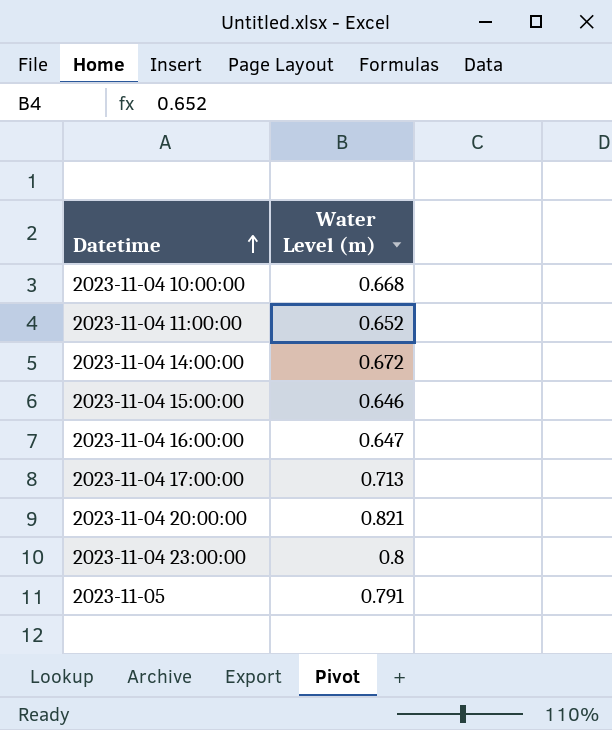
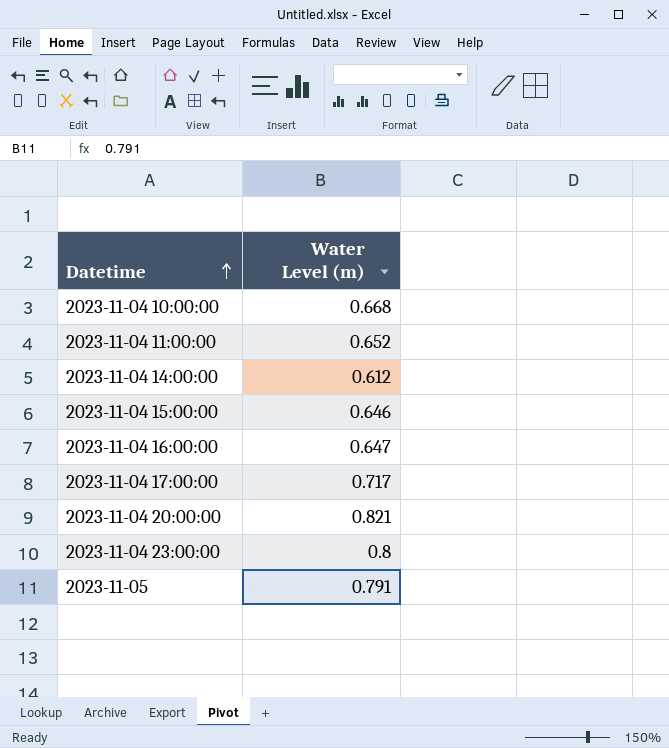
2023-11-04 14:00:00 | Water Level (m): 0.672 -> 0.612
2023-11-04 17:00:00 | Water Level (m): 0.713 -> 0.717

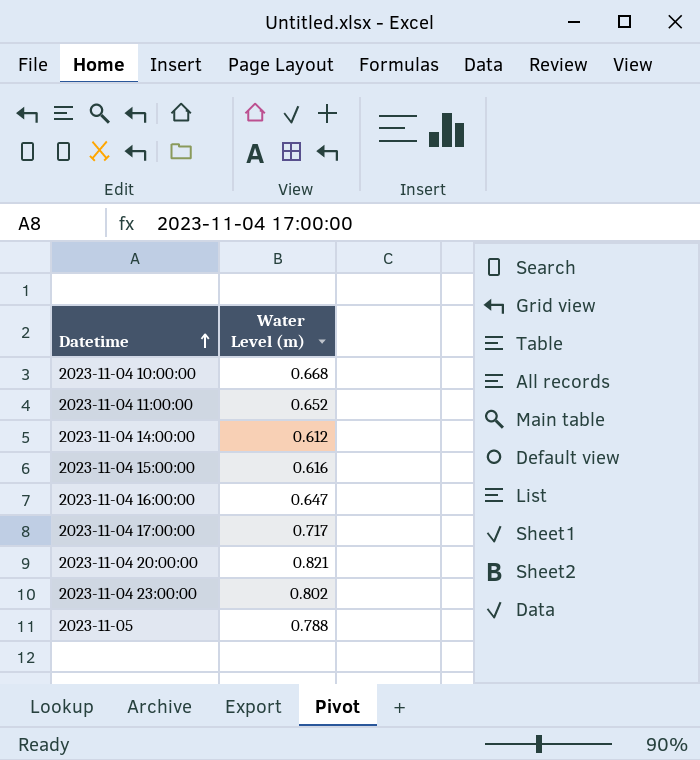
2023-11-04 15:00:00 | Water Level (m): 0.646 -> 0.616
2023-11-04 23:00:00 | Water Level (m): 0.8 -> 0.802
2023-11-05 | Water Level (m): 0.791 -> 0.788

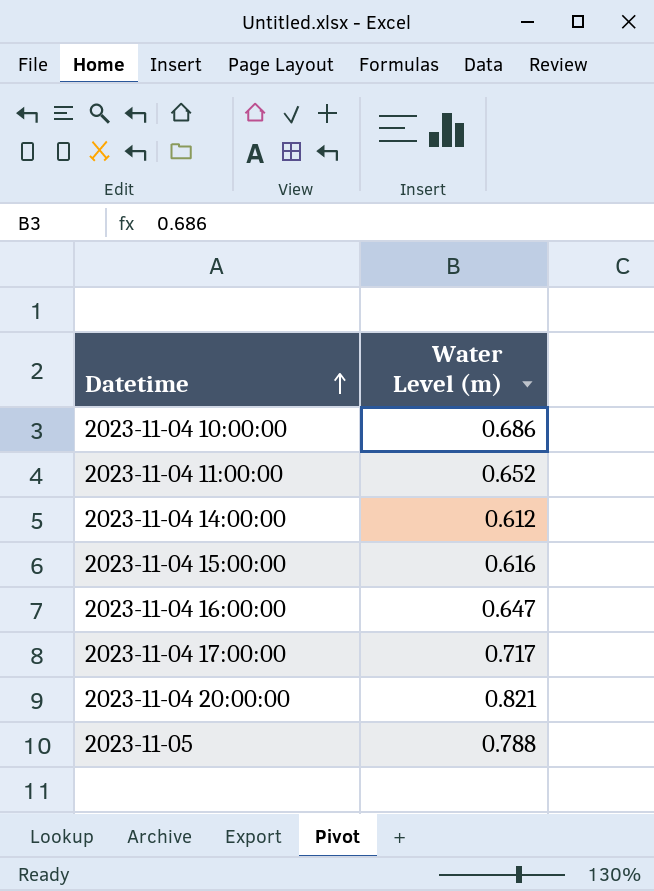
row 2023-11-04 23:00:00: 0.802 -> none
2023-11-04 10:00:00 | Water Level (m): 0.668 -> 0.686

